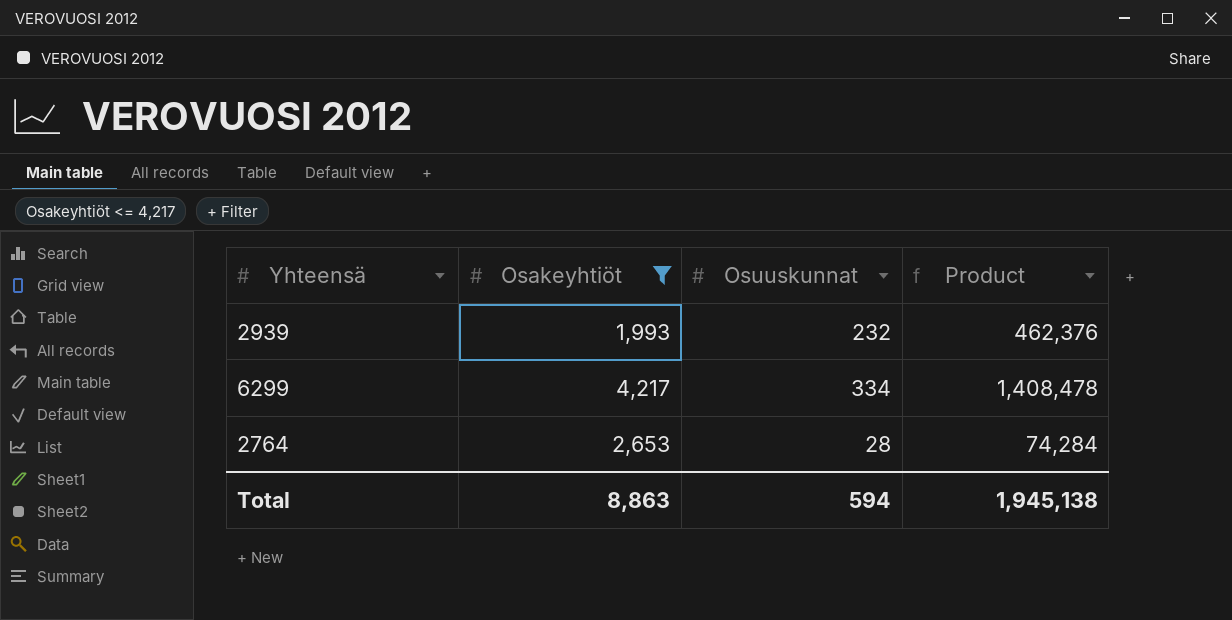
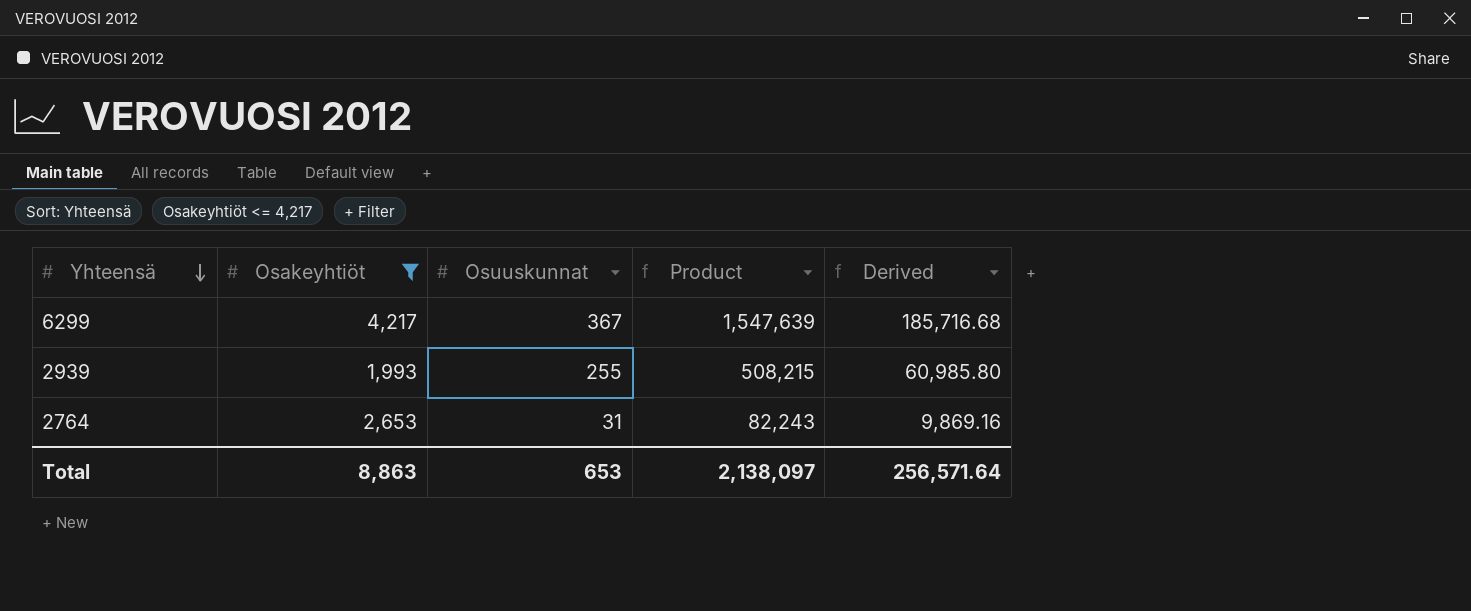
row order: none -> Yhteensä descending
column Derived | formula: none -> [Product] * 0.12
6299 | Osuuskunnat: 334 -> 367
6299 | Product: 1,408,478 -> 1,547,639
2939 | Osuuskunnat: 232 -> 255
2939 | Product: 462,376 -> 508,215
2764 | Osuuskunnat: 28 -> 31
2764 | Product: 74,284 -> 82,243
Total | Osuuskunnat: 594 -> 653
Total | Product: 1,945,138 -> 2,138,097

